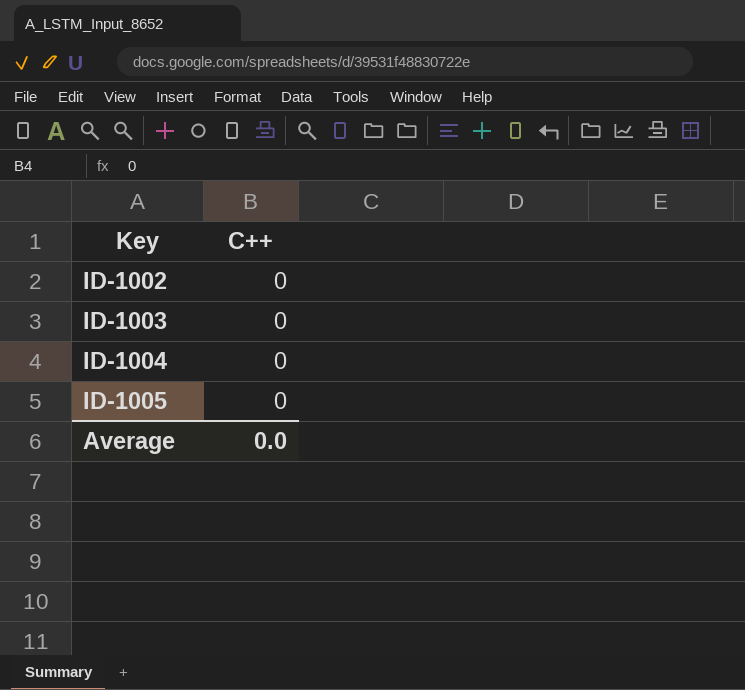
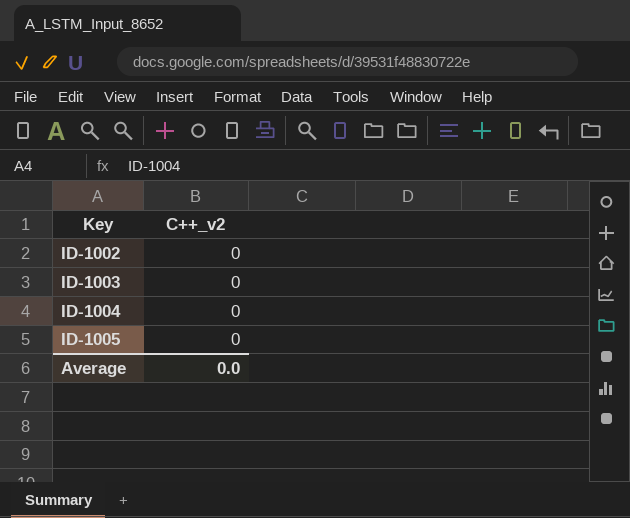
column name: C++ -> C++_v2

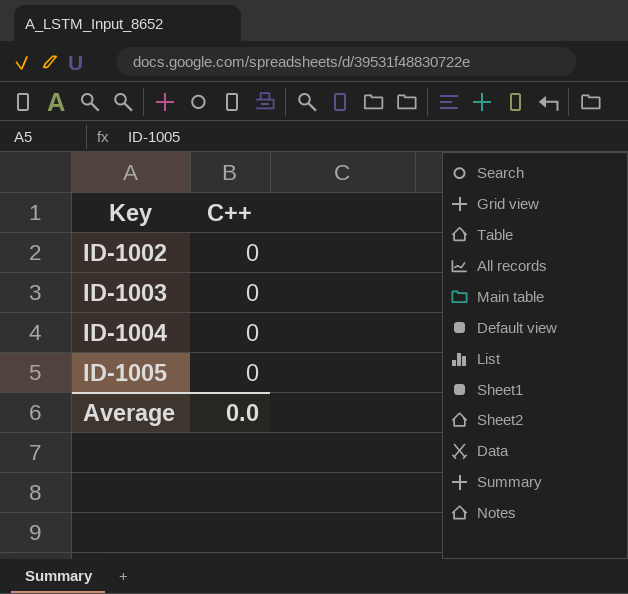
column name: C++_v2 -> C++

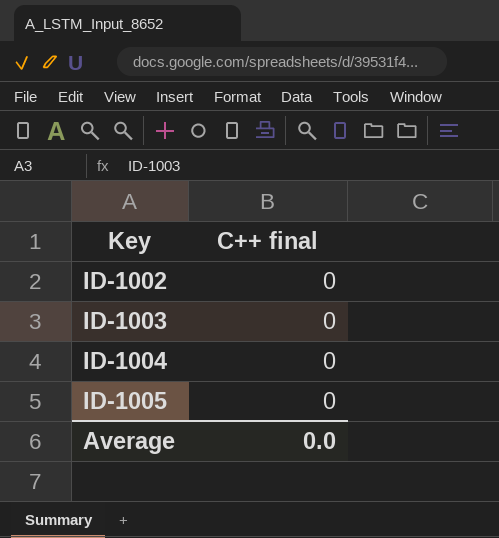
column name: C++ -> C++ final

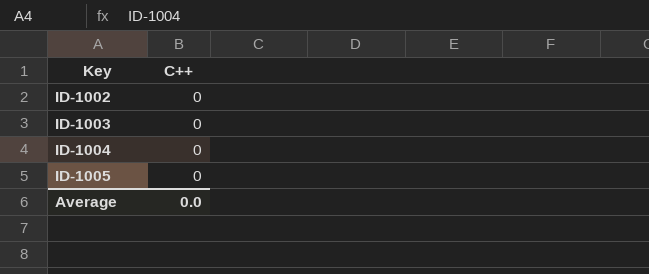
column name: C++ final -> C++

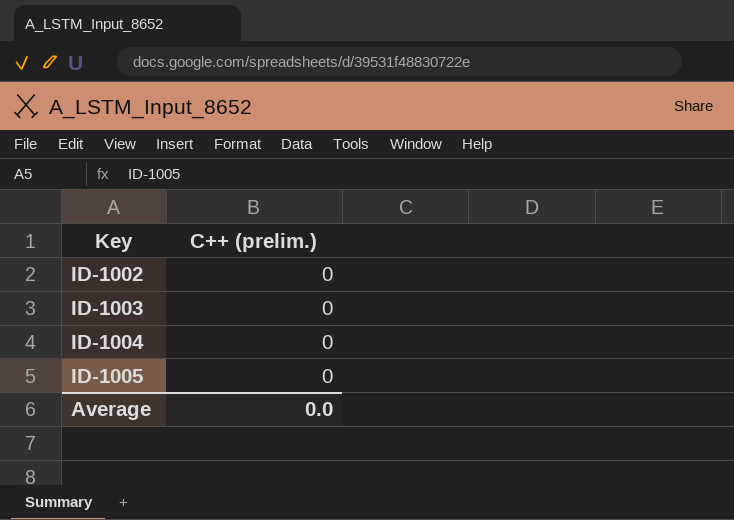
column name: C++ -> C++ (prelim.)

